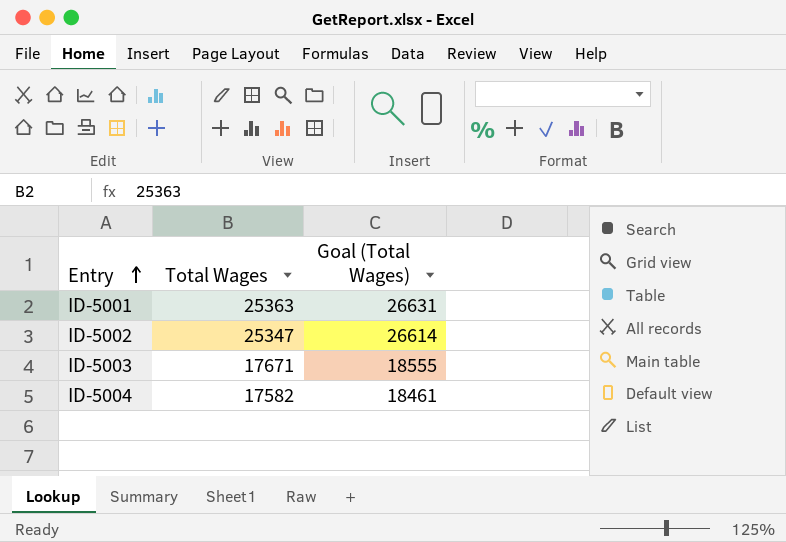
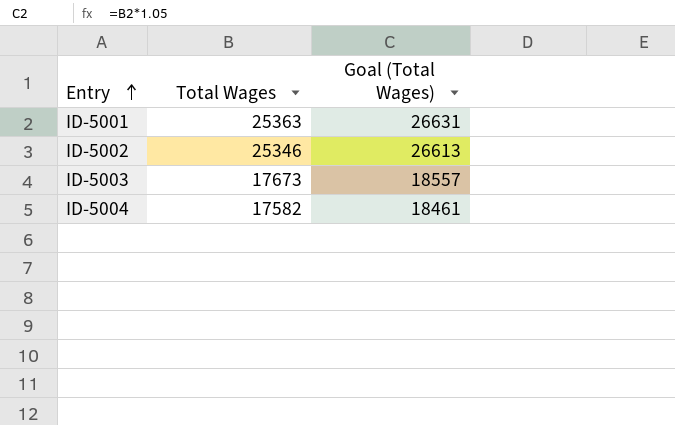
ID-5002 | Total Wages: 25347 -> 25346
ID-5002 | Goal (Total Wages): 26614 -> 26613
ID-5003 | Total Wages: 17671 -> 17673
ID-5003 | Goal (Total Wages): 18555 -> 18557

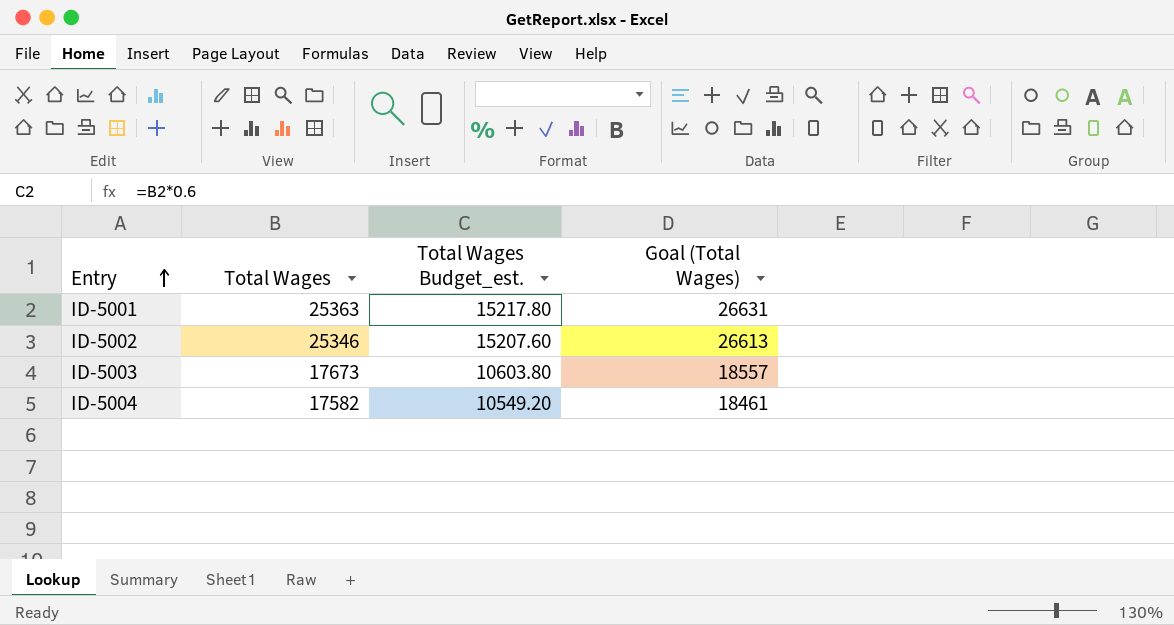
column Total Wages Budget_est. | formula: none -> [Total Wages] * 0.6

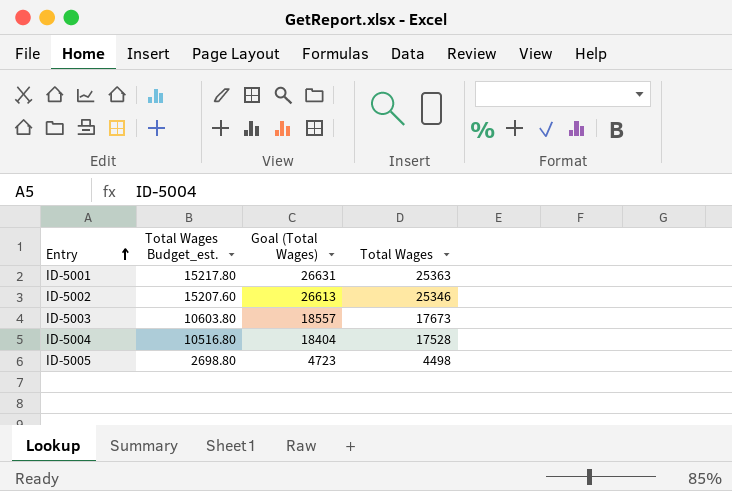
column Total Wages | position: 2 -> 4
ID-5004 | Total Wages Budget_est.: 10549.20 -> 10516.80
ID-5004 | Goal (Total Wages): 18461 -> 18404
ID-5004 | Total Wages: 17582 -> 17528
row ID-5005: none -> 2698.80 | 4723 | 4498

